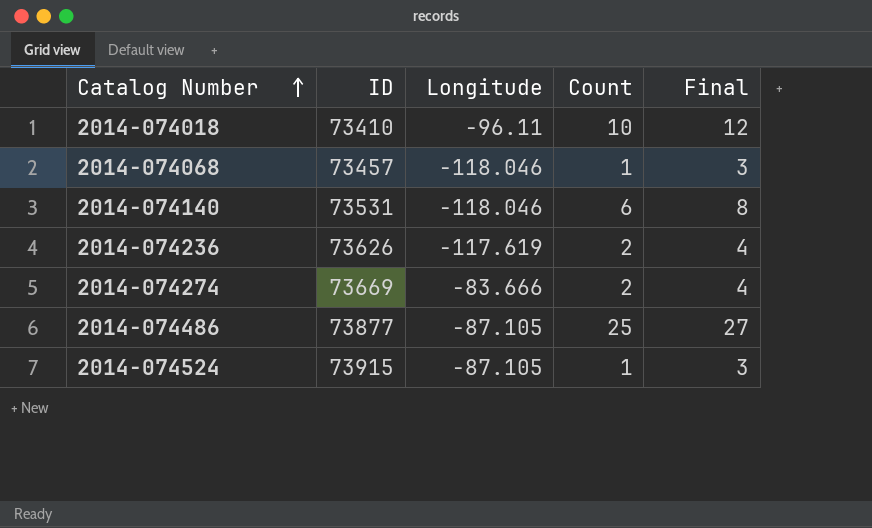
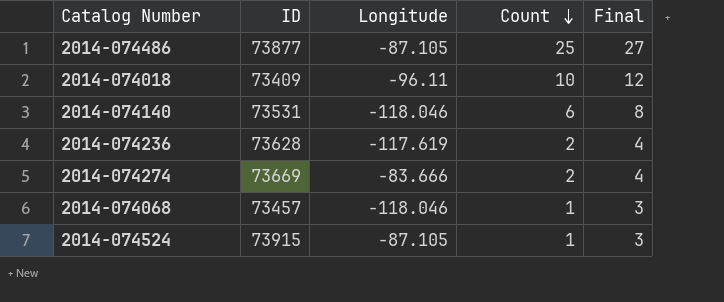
row order: Catalog Number ascending -> Count descending
2014-074018 | ID: 73410 -> 73409
2014-074236 | ID: 73626 -> 73628

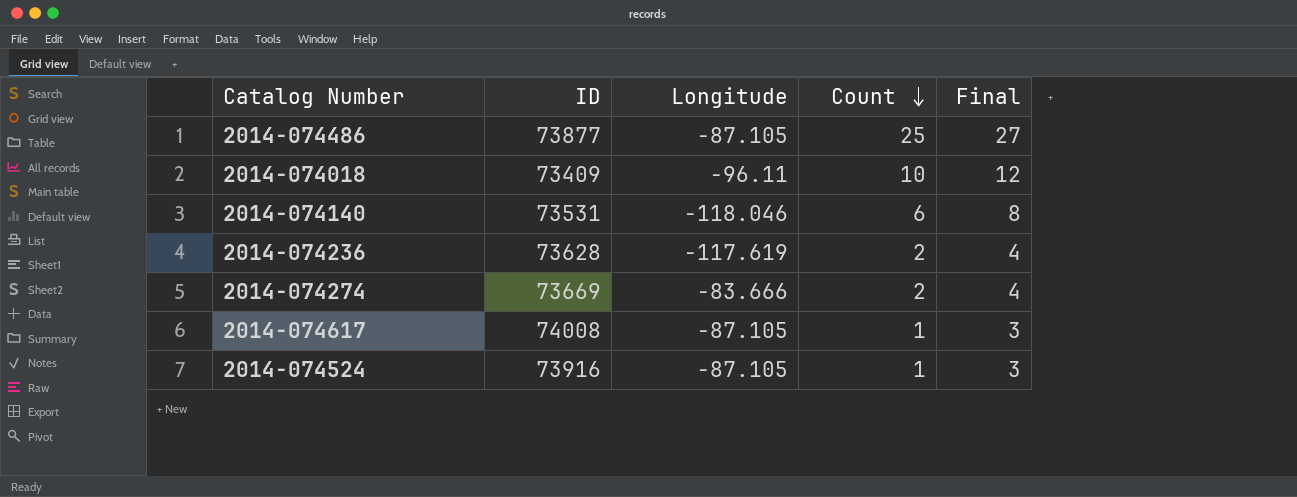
row 2014-074068: 73457 | -118.046 | 1 | 3 -> none
row 2014-074617: none -> 74008 | -87.105 | 1 | 3
2014-074524 | ID: 73915 -> 73916

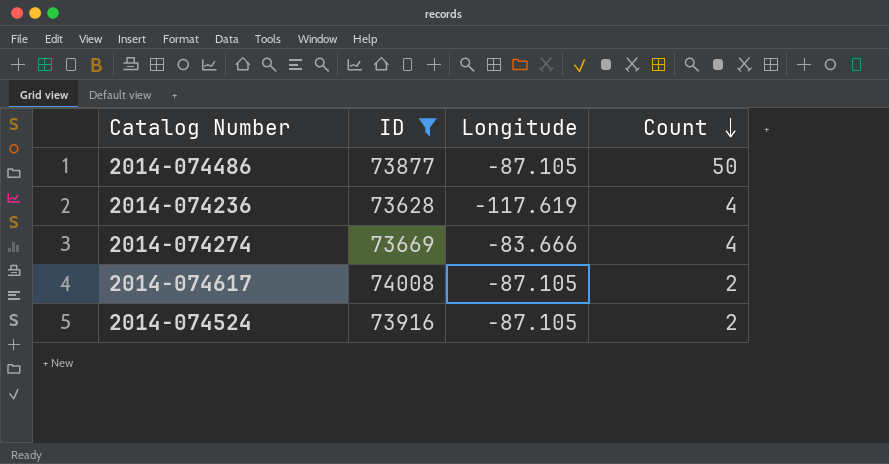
filter: none -> ID >= 73628
column Final | formula: [Count] + 2 -> none
2014-074486 | Count: 25 -> 50
2014-074236 | Count: 2 -> 4
2014-074274 | Count: 2 -> 4
2014-074617 | Count: 1 -> 2
2014-074524 | Count: 1 -> 2

